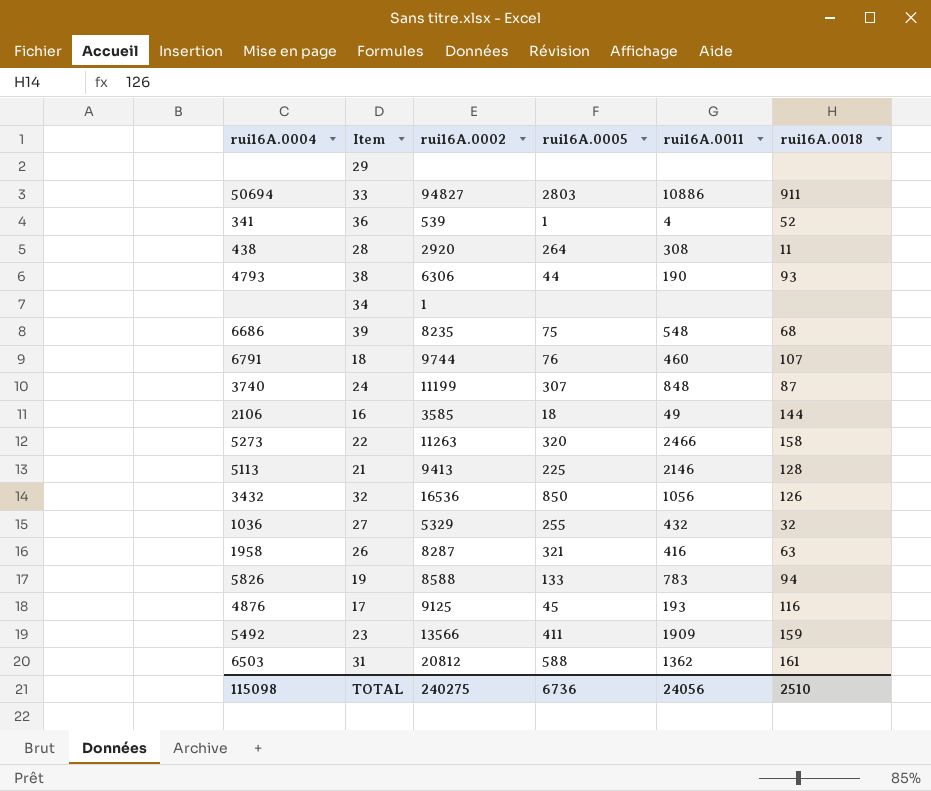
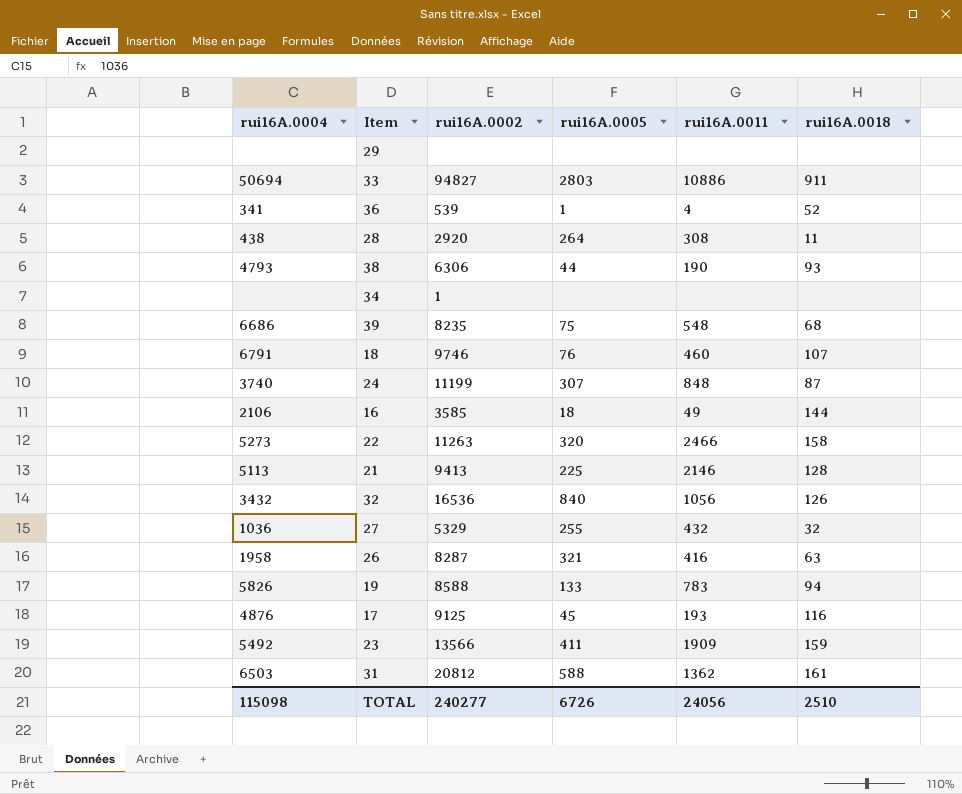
18 | rui16A.0002: 9744 -> 9746
32 | rui16A.0005: 850 -> 840
TOTAL | rui16A.0002: 240275 -> 240277
TOTAL | rui16A.0005: 6736 -> 6726

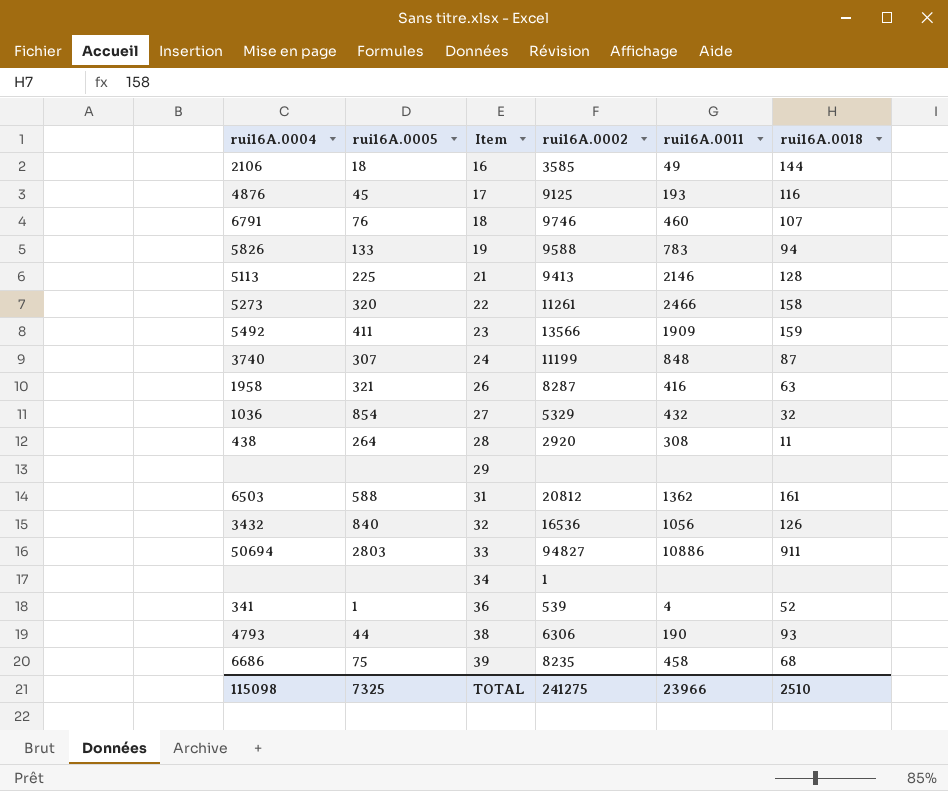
row order: none -> Item ascending
column rui16A.0005 | position: 4 -> 2
19 | rui16A.0002: 8588 -> 9588
22 | rui16A.0002: 11263 -> 11261
27 | rui16A.0005: 255 -> 854
39 | rui16A.0011: 548 -> 458
TOTAL | rui16A.0005: 6726 -> 7325
TOTAL | rui16A.0002: 240277 -> 241275
TOTAL | rui16A.0011: 24056 -> 23966

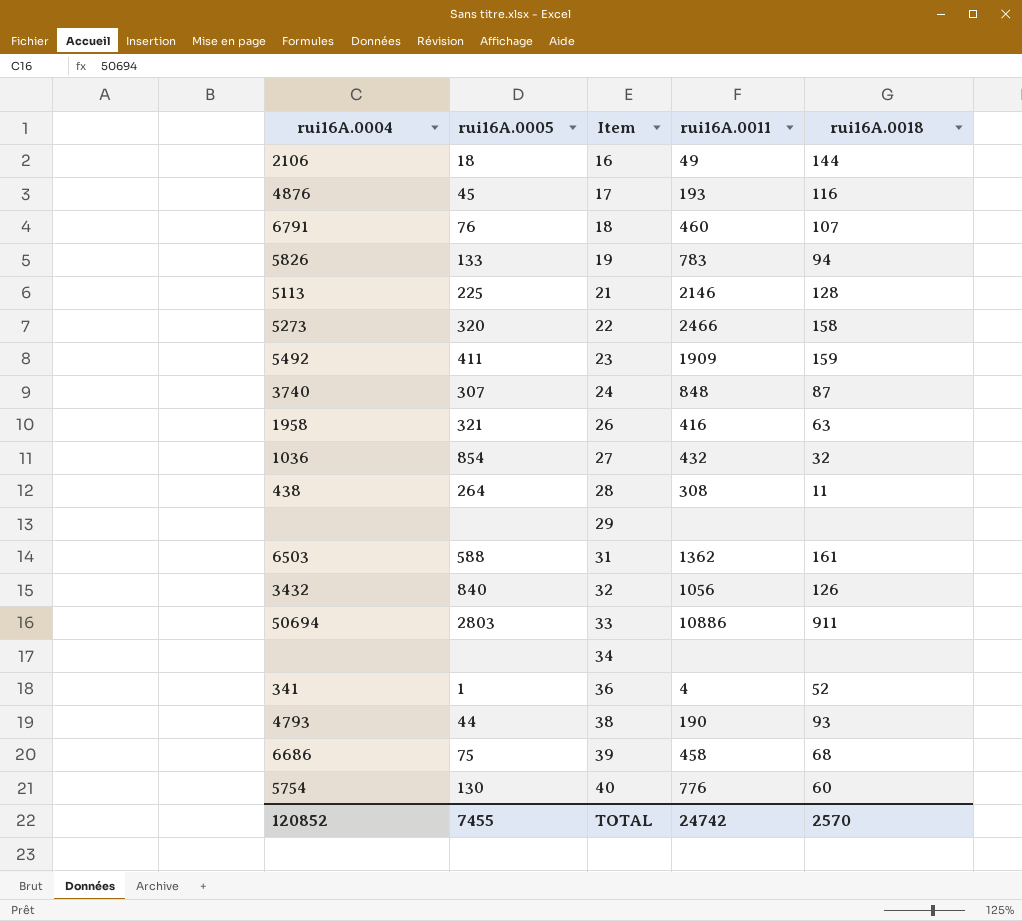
column rui16A.0002 | position: 4 -> none
row 40: none -> 5754 | 130 | 776 | 60
TOTAL | rui16A.0004: 115098 -> 120852
TOTAL | rui16A.0005: 7325 -> 7455
TOTAL | rui16A.0011: 23966 -> 24742
TOTAL | rui16A.0018: 2510 -> 2570

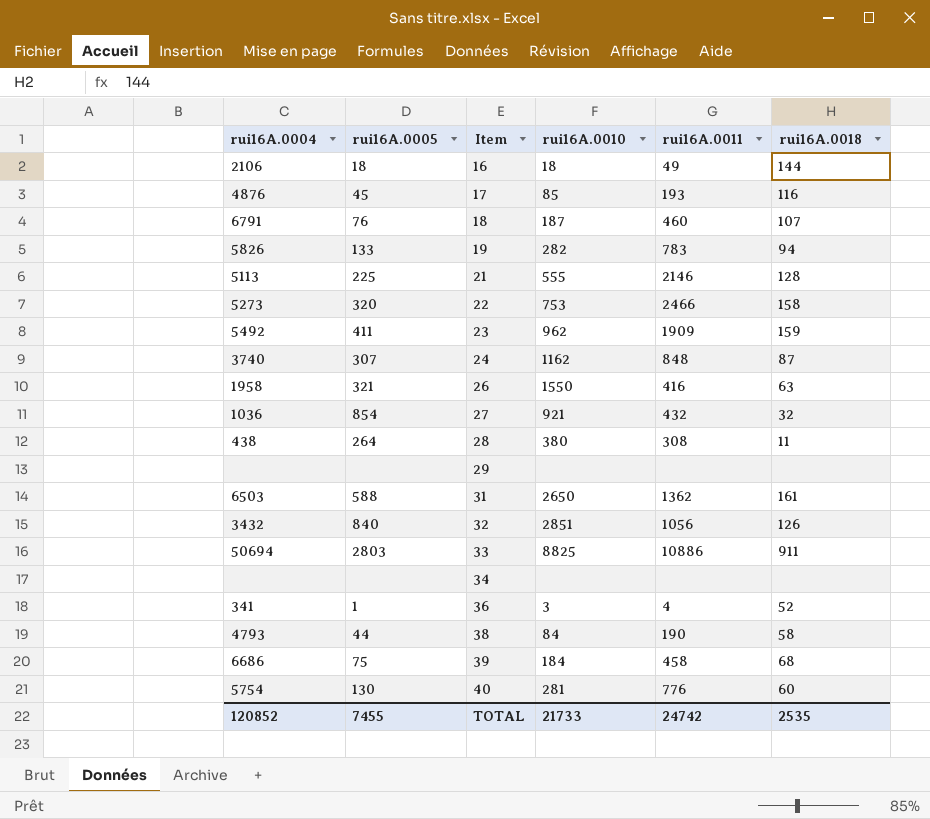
column rui16A.0010 | position: none -> 4
38 | rui16A.0018: 93 -> 58
TOTAL | rui16A.0018: 2570 -> 2535

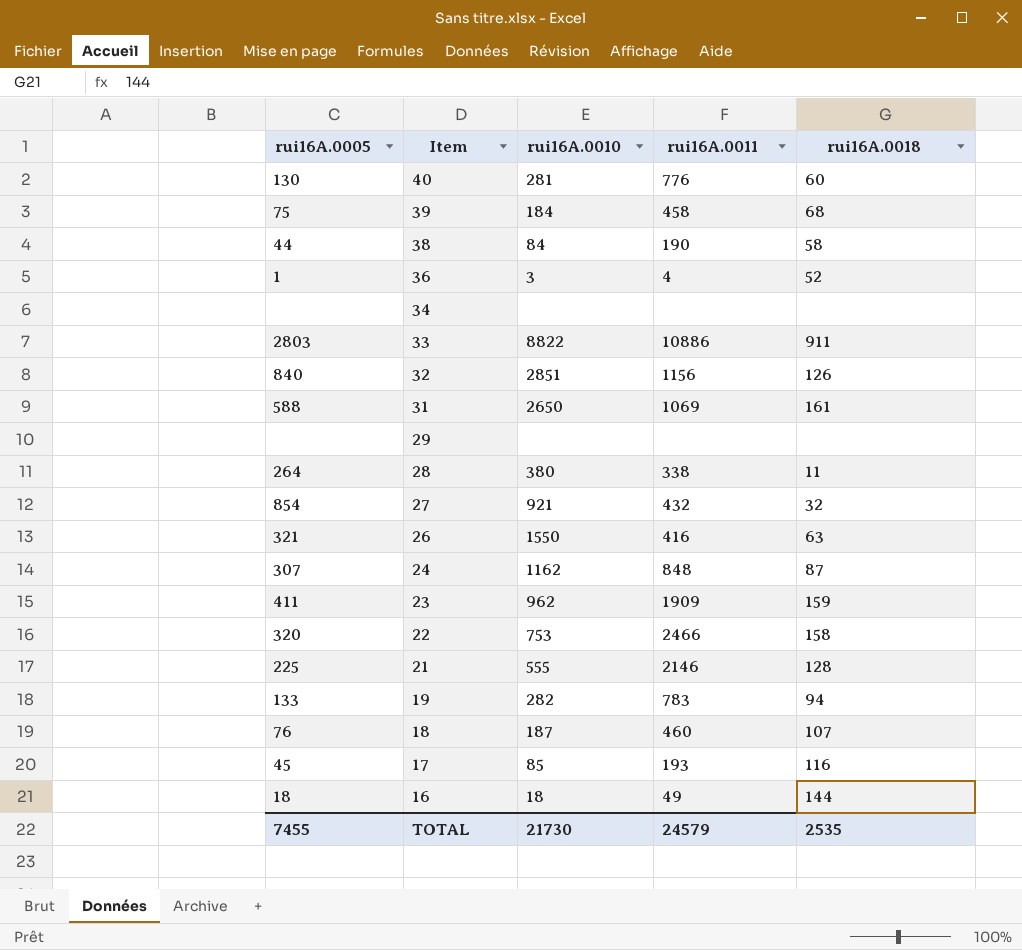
row order: Item ascending -> Item descending
column rui16A.0004 | position: 1 -> none
33 | rui16A.0010: 8825 -> 8822
32 | rui16A.0011: 1056 -> 1156
31 | rui16A.0011: 1362 -> 1069
28 | rui16A.0011: 308 -> 338
TOTAL | rui16A.0010: 21733 -> 21730
TOTAL | rui16A.0011: 24742 -> 24579

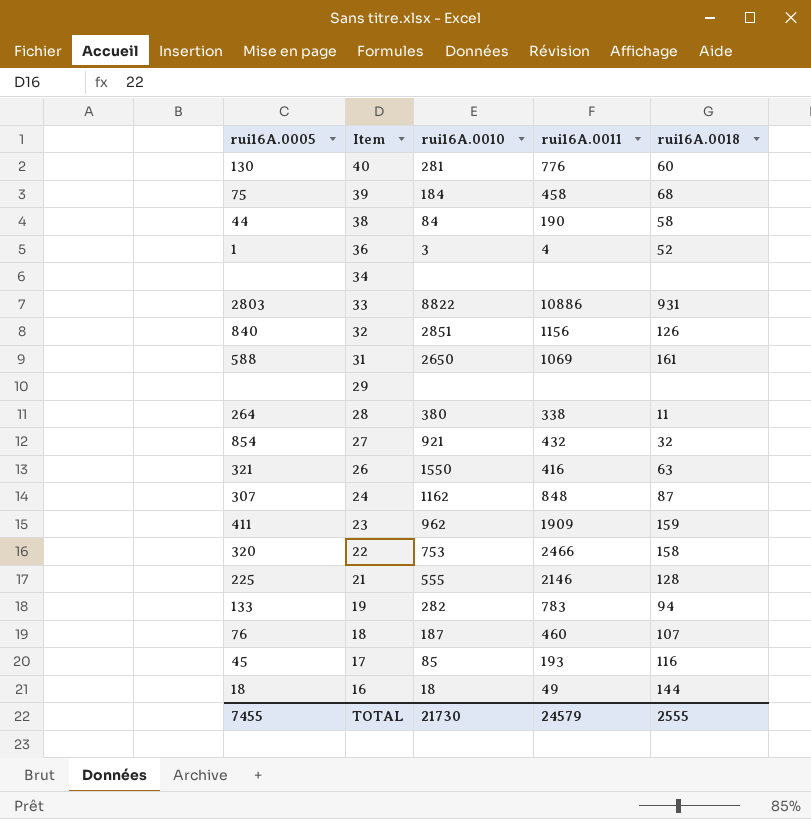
33 | rui16A.0018: 911 -> 931
TOTAL | rui16A.0018: 2535 -> 2555

